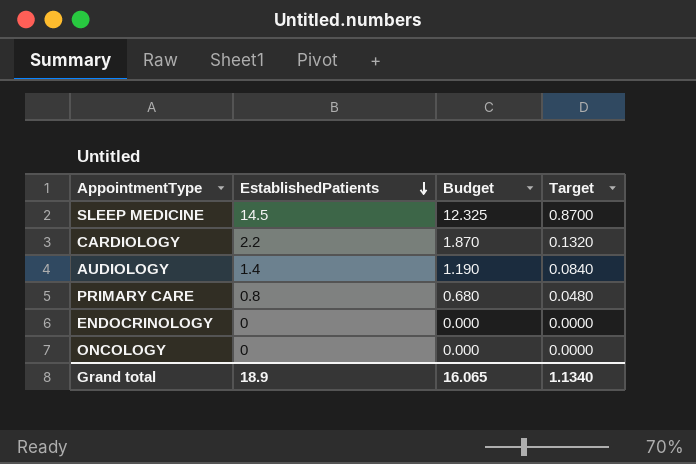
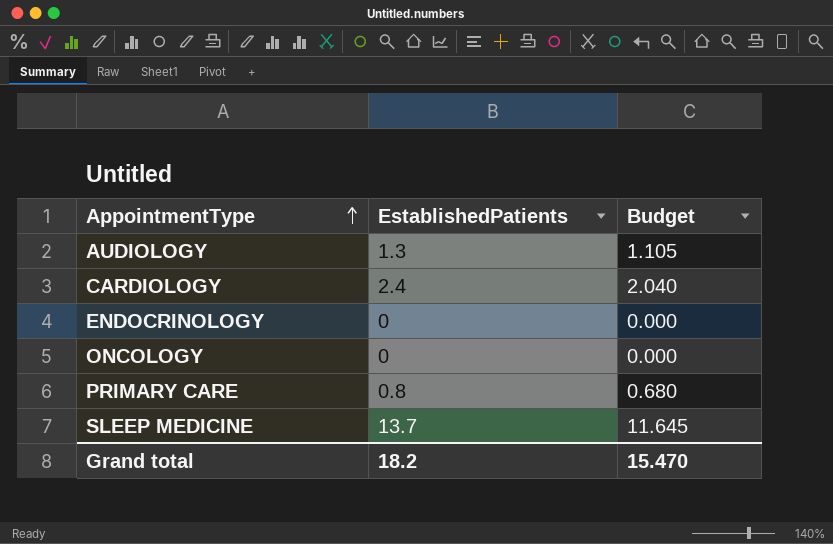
row order: EstablishedPatients descending -> AppointmentType ascending
column Target | formula: [EstablishedPatients] * 0.06 -> none
AUDIOLOGY | EstablishedPatients: 1.4 -> 1.3
AUDIOLOGY | Budget: 1.190 -> 1.105
CARDIOLOGY | EstablishedPatients: 2.2 -> 2.4
CARDIOLOGY | Budget: 1.870 -> 2.040
SLEEP MEDICINE | EstablishedPatients: 14.5 -> 13.7
SLEEP MEDICINE | Budget: 12.325 -> 11.645
Grand total | EstablishedPatients: 18.9 -> 18.2
Grand total | Budget: 16.065 -> 15.470

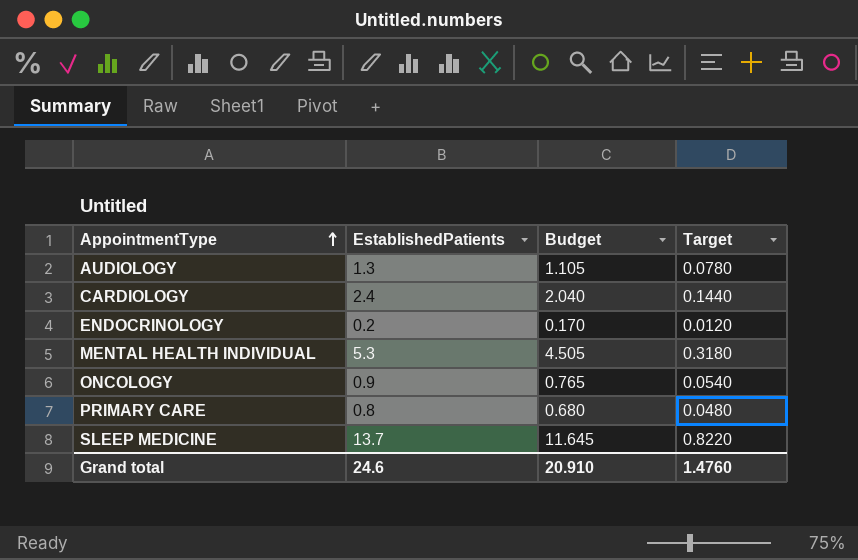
column Target | formula: none -> [EstablishedPatients] * 0.06
ENDOCRINOLOGY | EstablishedPatients: 0 -> 0.2
ENDOCRINOLOGY | Budget: 0.000 -> 0.170
row MENTAL HEALTH INDIVIDUAL: none -> 5.3 | 4.505 | 0.3180
ONCOLOGY | EstablishedPatients: 0 -> 0.9
ONCOLOGY | Budget: 0.000 -> 0.765
Grand total | EstablishedPatients: 18.2 -> 24.6
Grand total | Budget: 15.470 -> 20.910

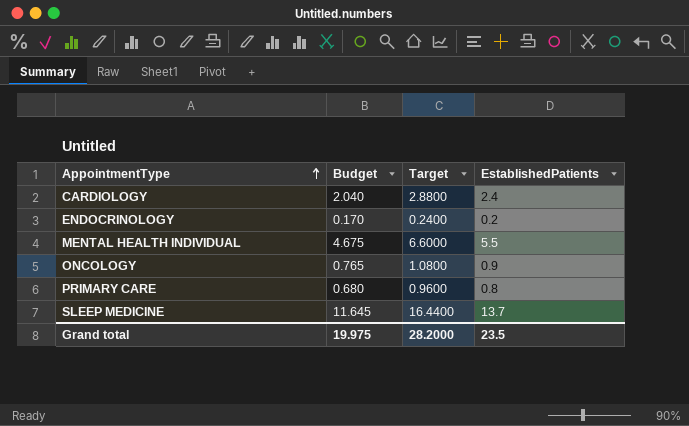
column Target | formula: [EstablishedPatients] * 0.06 -> [EstablishedPatients] * 1.2
column EstablishedPatients | position: 2 -> 4
row AUDIOLOGY: 1.3 | 1.105 | 0.0780 -> none
MENTAL HEALTH INDIVIDUAL | Budget: 4.505 -> 4.675
MENTAL HEALTH INDIVIDUAL | EstablishedPatients: 5.3 -> 5.5
Grand total | Budget: 20.910 -> 19.975
Grand total | Target: 1.4760 -> 28.2000
Grand total | EstablishedPatients: 24.6 -> 23.5

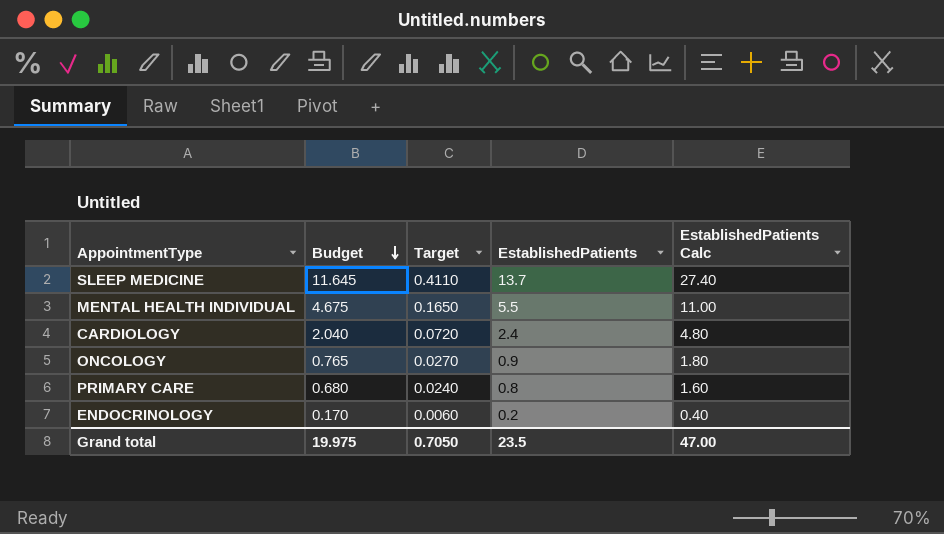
row order: AppointmentType ascending -> Budget descending
column Target | formula: [EstablishedPatients] * 1.2 -> [EstablishedPatients] * 0.03
column EstablishedPatients Calc | formula: none -> [EstablishedPatients] * 2
Grand total | Target: 28.2000 -> 0.7050

